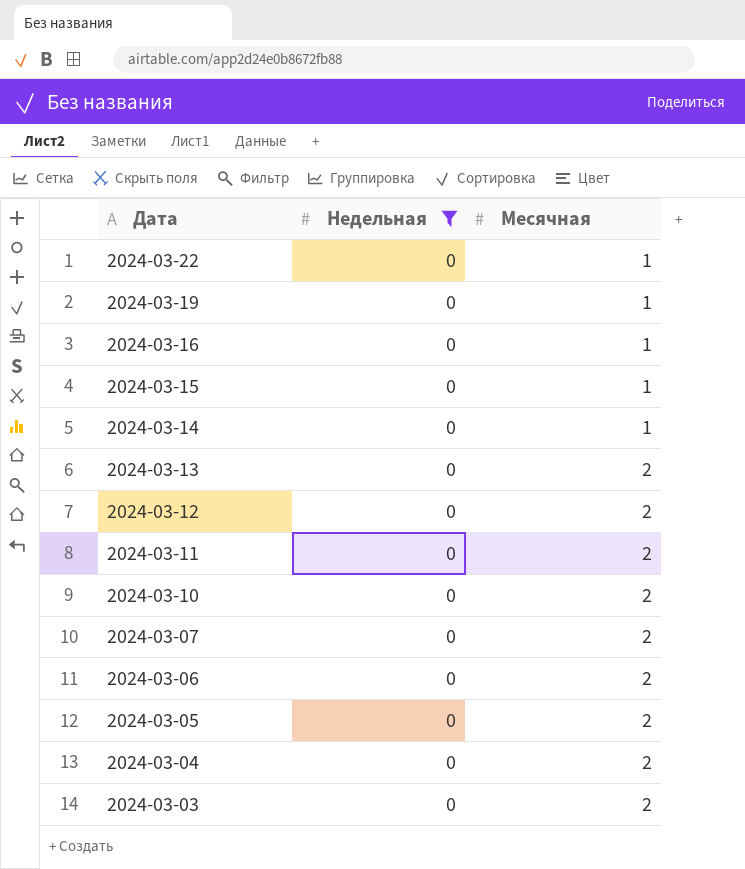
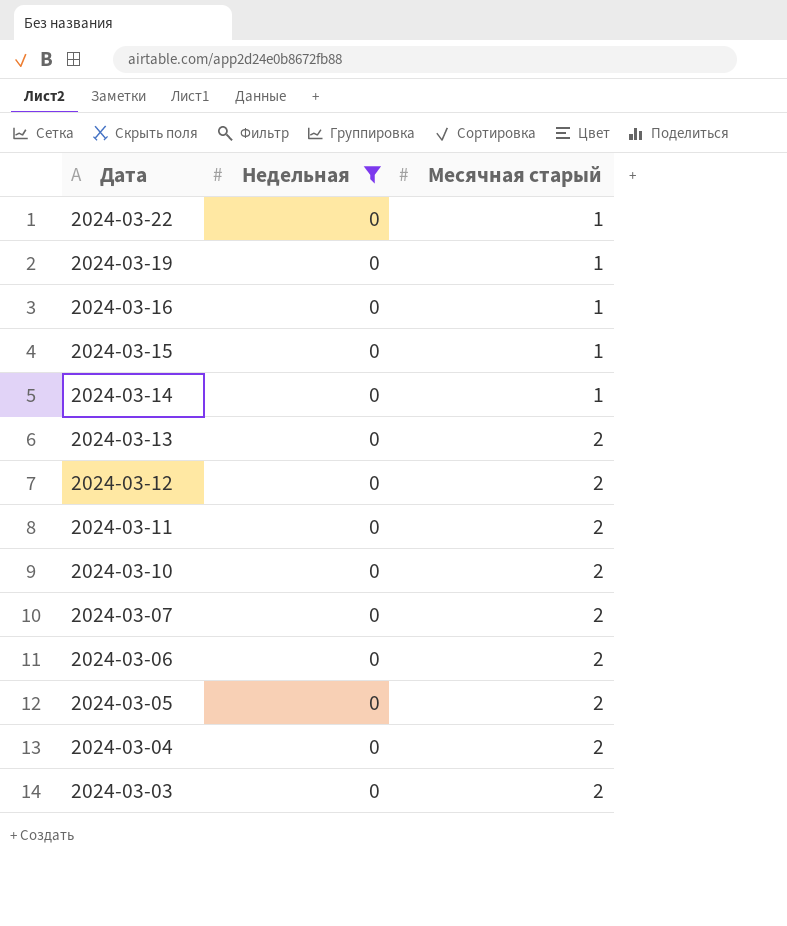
column name: Месячная -> Месячная старый

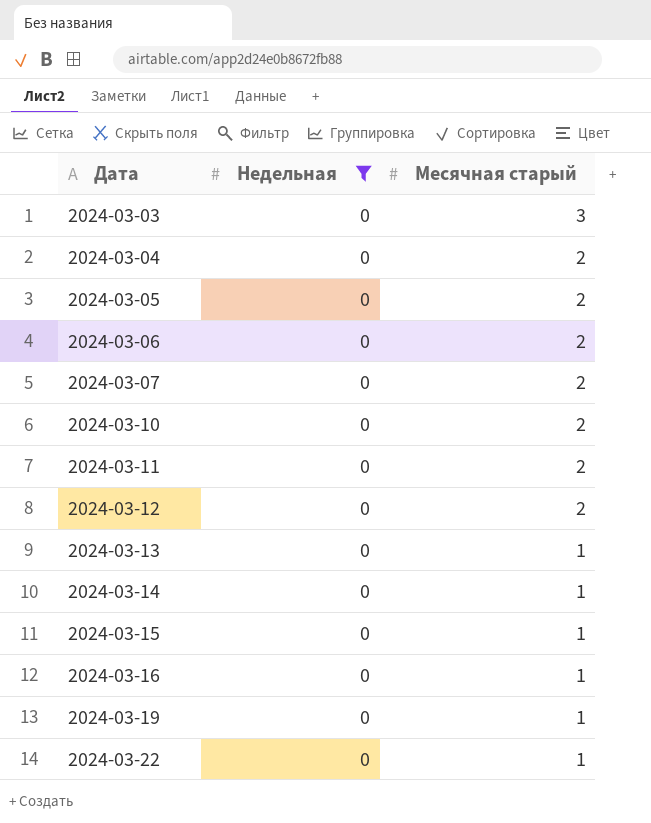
row order: Дата descending -> Дата ascending
2024-03-03 | Месячная старый: 2 -> 3
2024-03-13 | Месячная старый: 2 -> 1

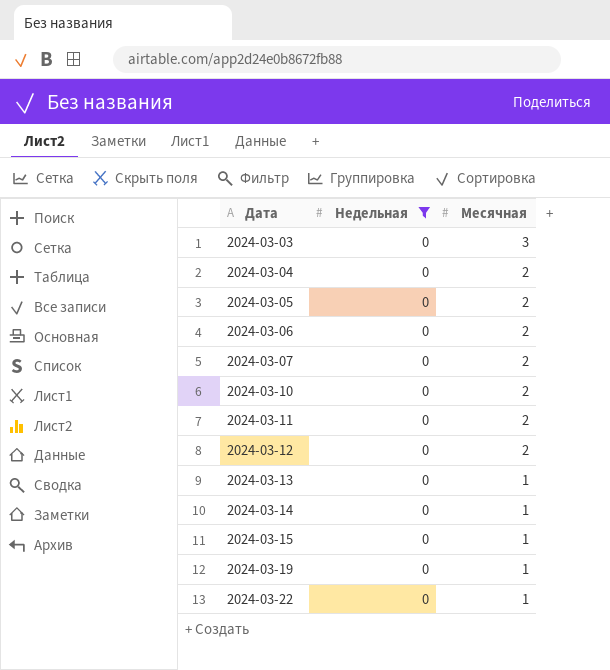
column name: Месячная старый -> Месячная
row 2024-03-16: 0 | 1 -> none

